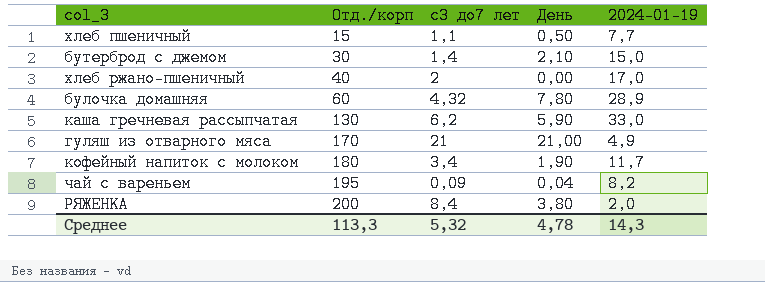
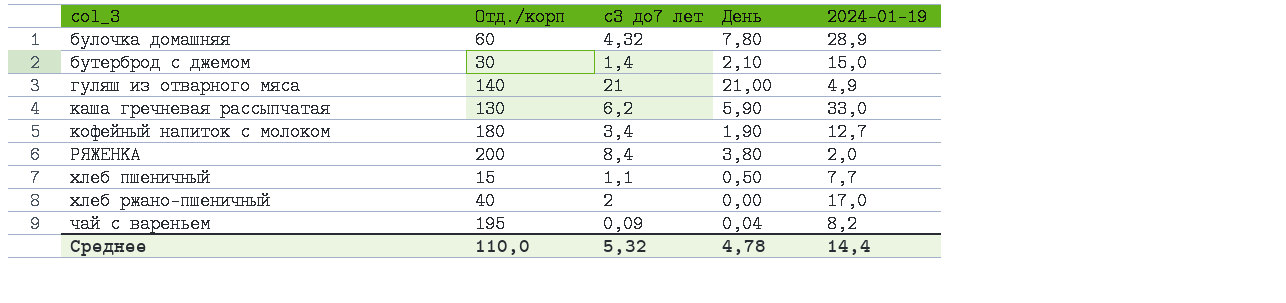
row order: Отд./корп ascending -> col_3 ascending
гуляш из отварного мяса | Отд./корп: 170 -> 140
кофейный напиток с молоком | 2024-01-19: 11,7 -> 12,7
Среднее | Отд./корп: 113,3 -> 110,0
Среднее | 2024-01-19: 14,3 -> 14,4

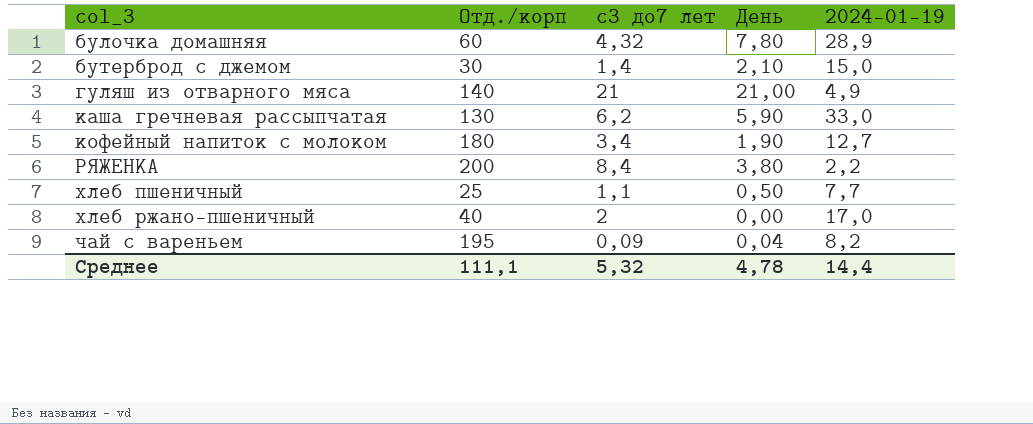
РЯЖЕНКА | 2024-01-19: 2,0 -> 2,2
хлеб пшеничный | Отд./корп: 15 -> 25
Среднее | Отд./корп: 110,0 -> 111,1

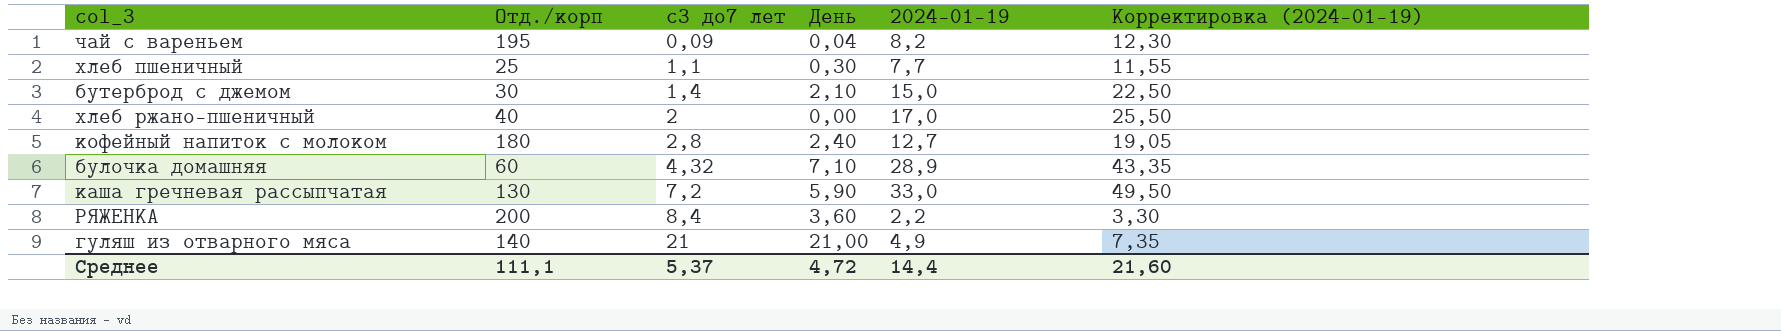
row order: col_3 ascending -> с3 до7 лет ascending
column Корректировка (2024-01-19) | formula: none -> [2024-01-19] * 1,5
хлеб пшеничный | День: 0,50 -> 0,30
кофейный напиток с молоком | с3 до7 лет: 3,4 -> 2,8
кофейный напиток с молоком | День: 1,90 -> 2,40
булочка домашняя | День: 7,80 -> 7,10
каша гречневая рассыпчатая | с3 до7 лет: 6,2 -> 7,2
РЯЖЕНКА | День: 3,80 -> 3,60
Среднее | с3 до7 лет: 5,32 -> 5,37
Среднее | День: 4,78 -> 4,72

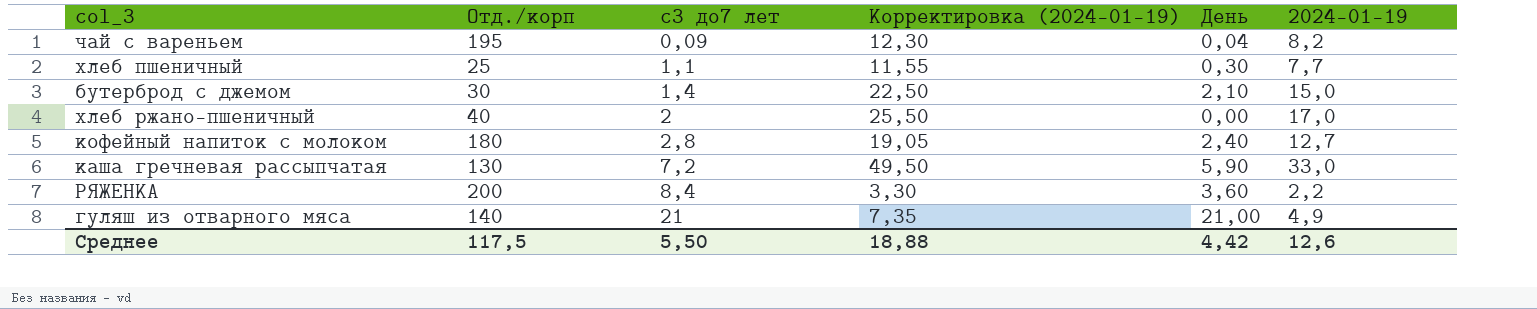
column Корректировка (2024-01-19) | position: 6 -> 4
row булочка домашняя: 60 | 4,32 | 7,10 | 28,9 | 43,35 -> none
Среднее | Отд./корп: 111,1 -> 117,5
Среднее | с3 до7 лет: 5,37 -> 5,50
Среднее | Корректировка (2024-01-19): 21,60 -> 18,88
Среднее | День: 4,72 -> 4,42
Среднее | 2024-01-19: 14,4 -> 12,6

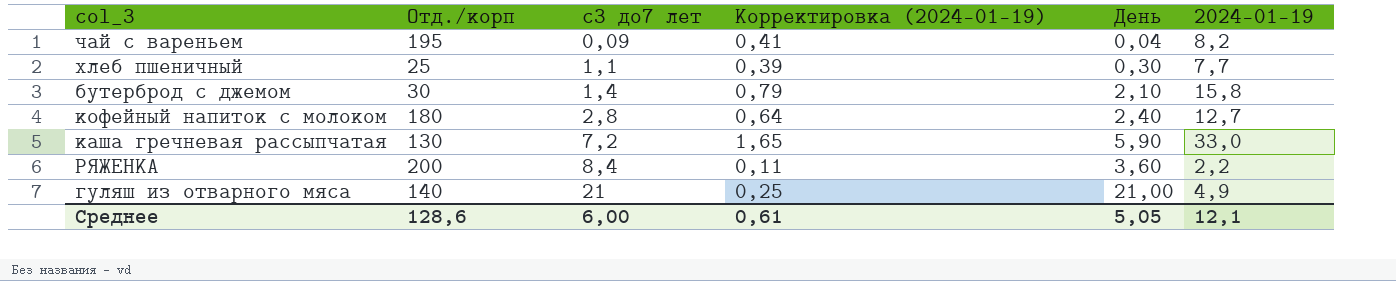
column Корректировка (2024-01-19) | formula: [2024-01-19] * 1,5 -> [2024-01-19] * 0,05
row хлеб ржано-пшеничный: 40 | 2 | 25,50 | 0,00 | 17,0 -> none
бутерброд с джемом | 2024-01-19: 15,0 -> 15,8
Среднее | Отд./корп: 117,5 -> 128,6
Среднее | с3 до7 лет: 5,50 -> 6,00
Среднее | Корректировка (2024-01-19): 18,88 -> 0,61
Среднее | День: 4,42 -> 5,05
Среднее | 2024-01-19: 12,6 -> 12,1

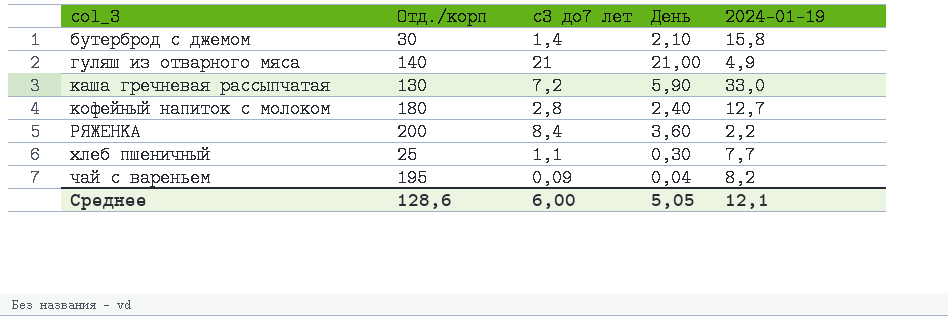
row order: с3 до7 лет ascending -> col_3 ascending
column Корректировка (2024-01-19) | formula: [2024-01-19] * 0,05 -> none

